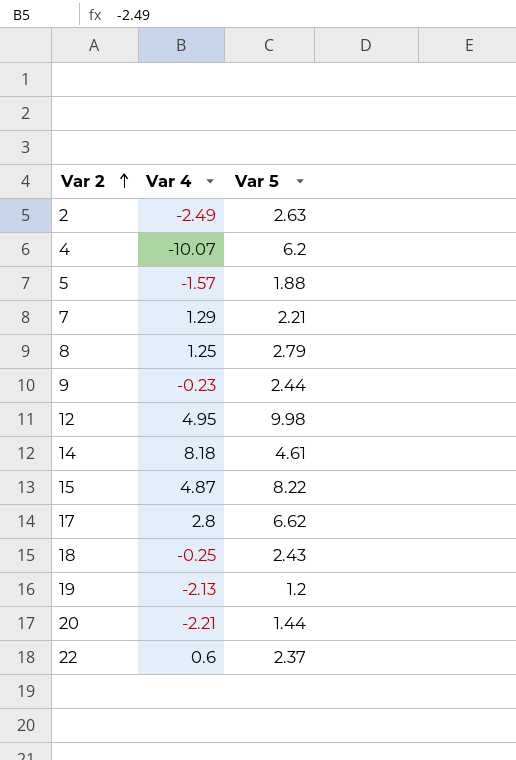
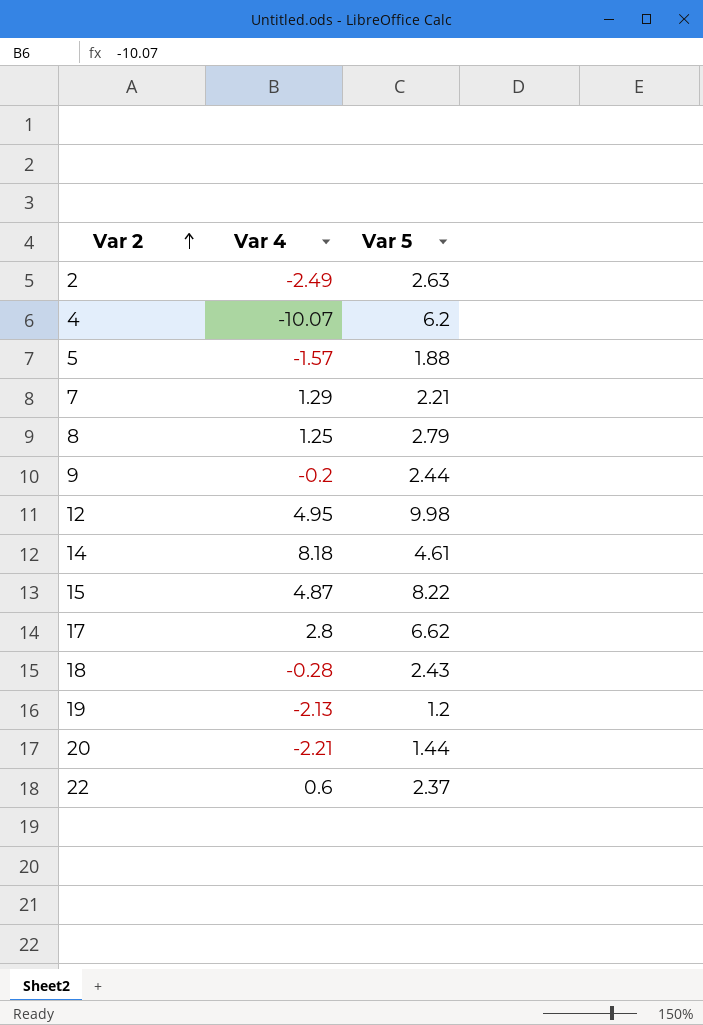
9 | Var 4: -0.23 -> -0.2
18 | Var 4: -0.25 -> -0.28

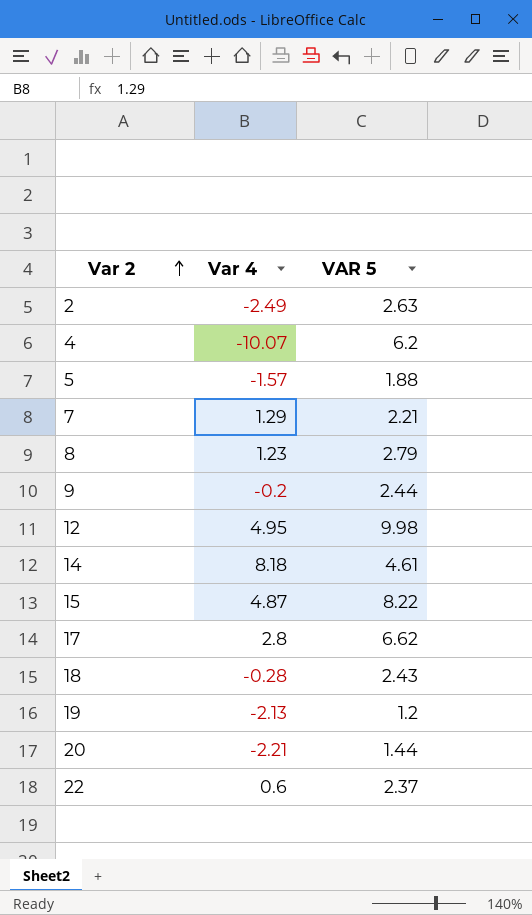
column name: Var 5 -> VAR 5
8 | Var 4: 1.25 -> 1.23

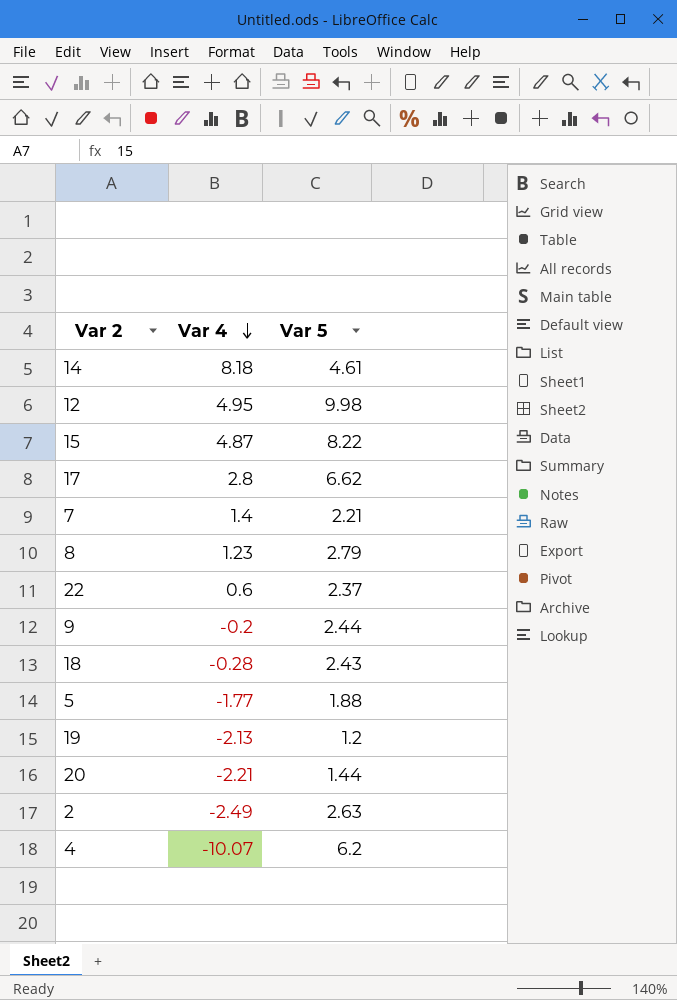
row order: Var 2 ascending -> Var 4 descending
column name: VAR 5 -> Var 5
7 | Var 4: 1.29 -> 1.4
5 | Var 4: -1.57 -> -1.77

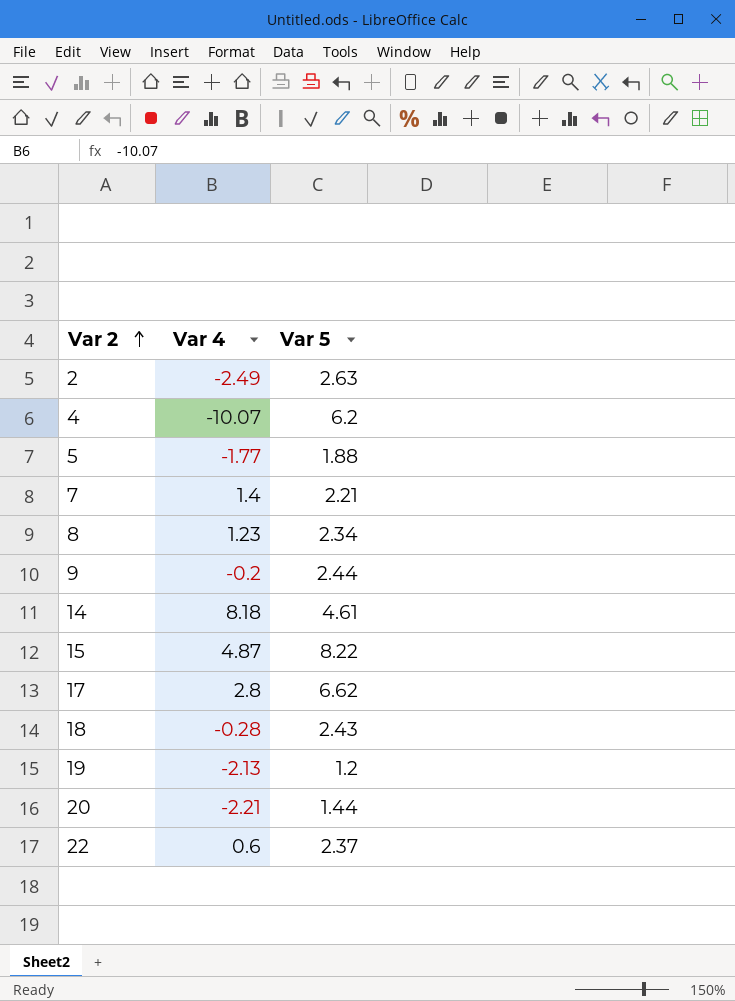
row order: Var 4 descending -> Var 2 ascending
row 12: 4.95 | 9.98 -> none
8 | Var 5: 2.79 -> 2.34

